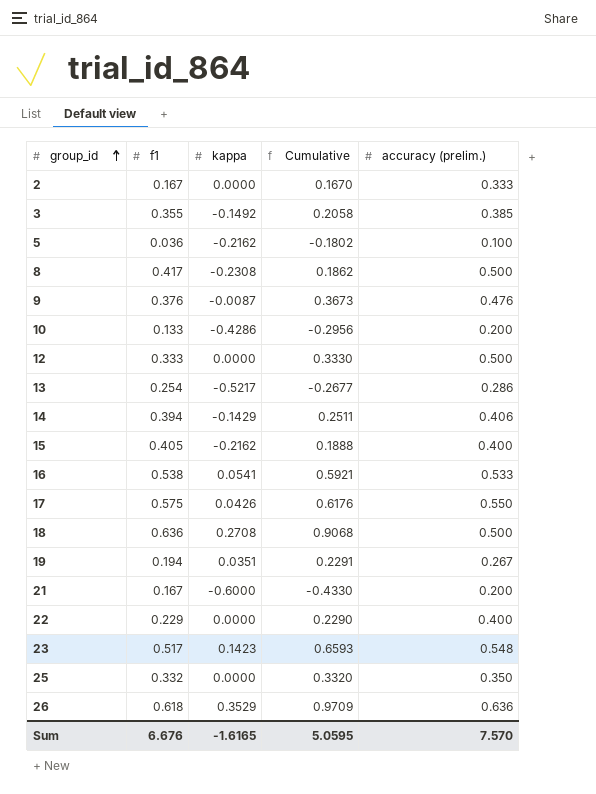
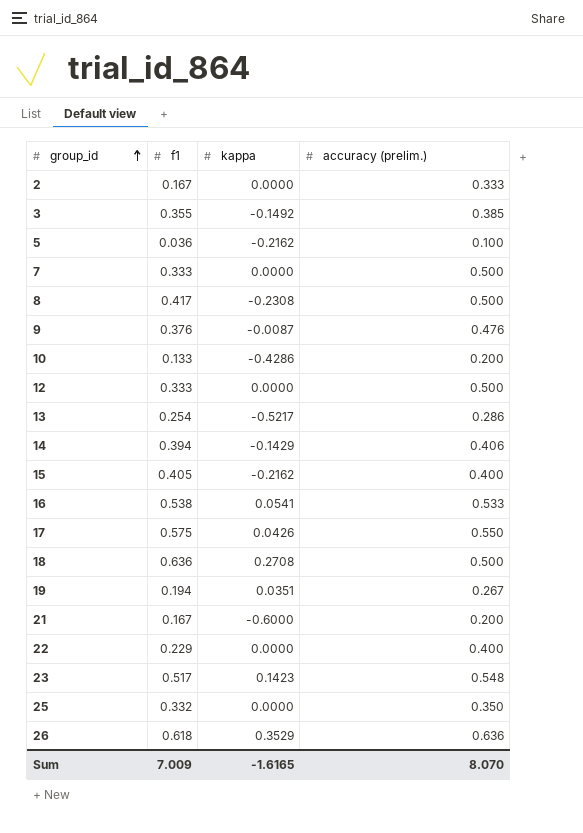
column Cumulative | formula: [f1] + [kappa] -> none
row 7: none -> 0.333 | 0.0000 | 0.500
Sum | f1: 6.676 -> 7.009
Sum | accuracy (prelim.): 7.570 -> 8.070

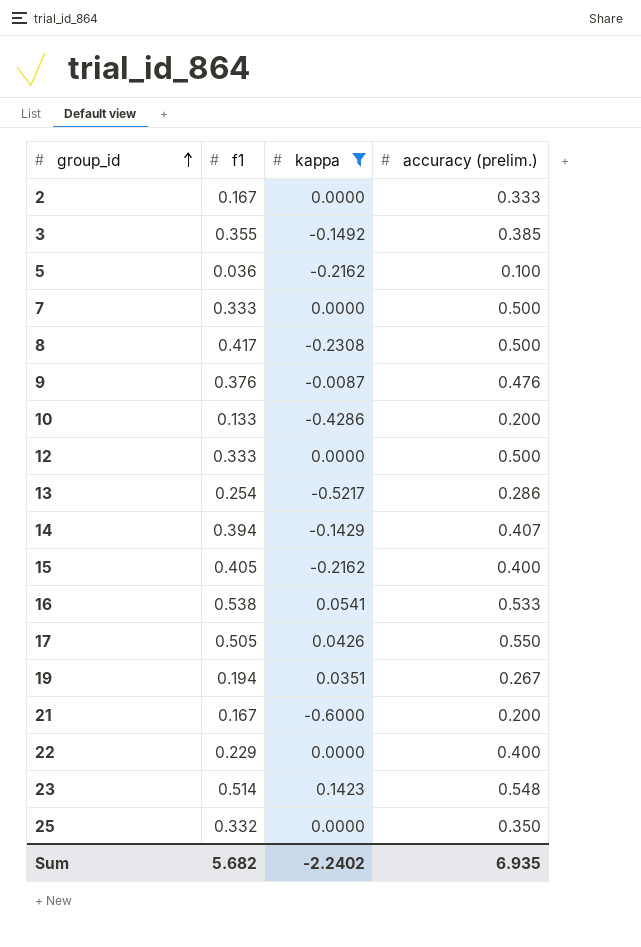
filter: none -> kappa <= 0.1423
14 | accuracy (prelim.): 0.406 -> 0.407
17 | f1: 0.575 -> 0.505
23 | f1: 0.517 -> 0.514
Sum | f1: 7.009 -> 5.682
Sum | kappa: -1.6165 -> -2.2402
Sum | accuracy (prelim.): 8.070 -> 6.935

